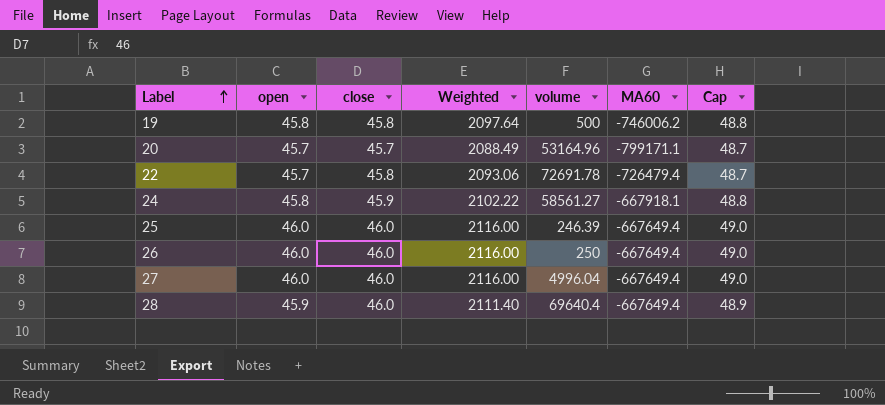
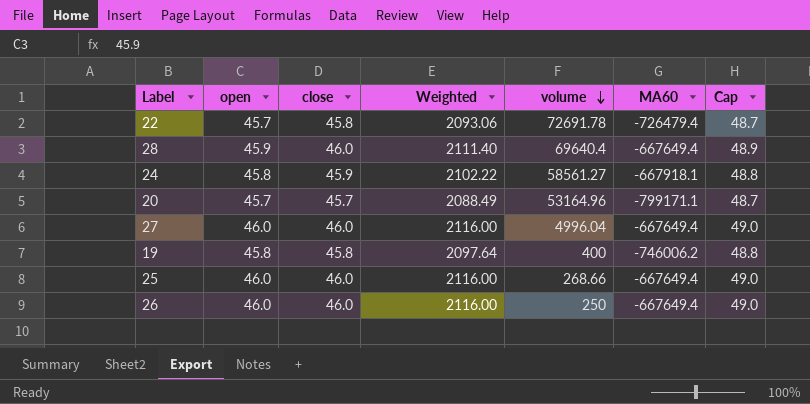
row order: Label ascending -> volume descending
19 | volume: 500 -> 400
25 | volume: 246.39 -> 268.66

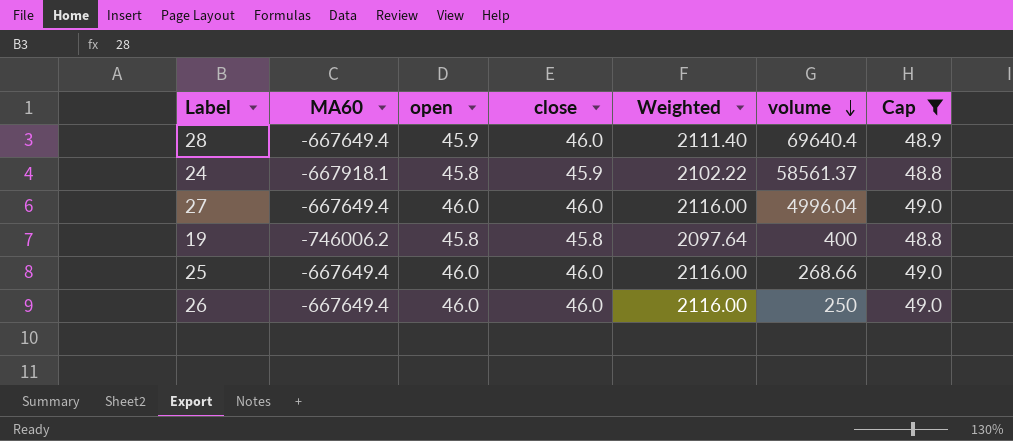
filter: none -> Cap != 48.7
column MA60 | position: 6 -> 2
24 | volume: 58561.27 -> 58561.37

